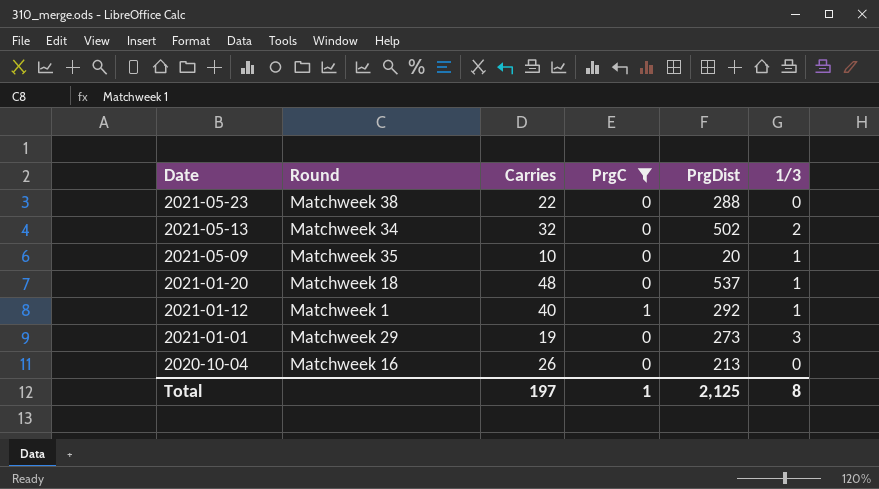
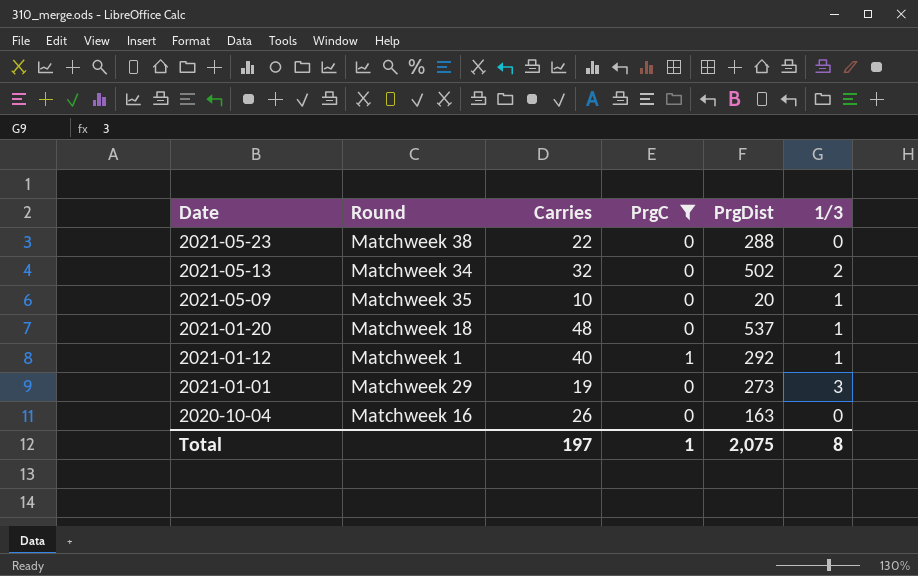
2020-10-04 | PrgDist: 213 -> 163
Total | PrgDist: 2,125 -> 2,075

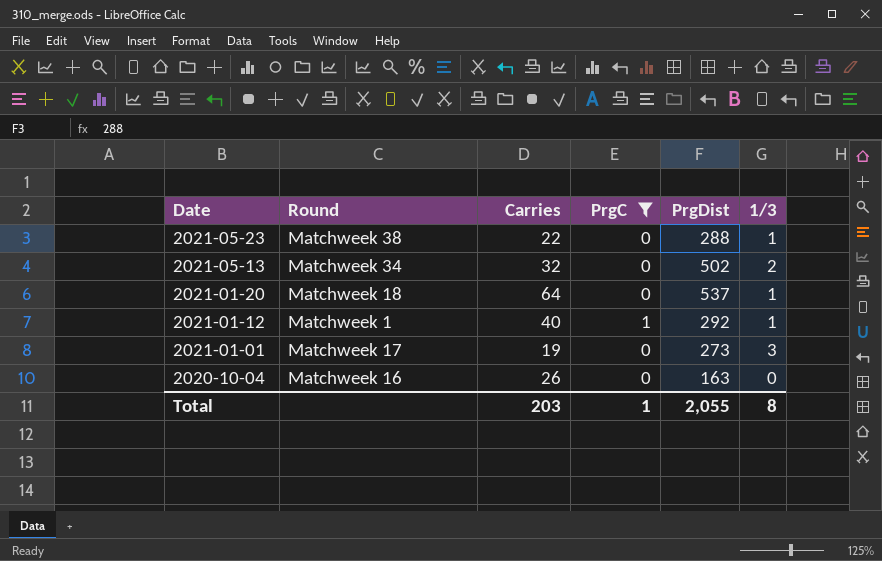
row 2021-05-09: Matchweek 35 | 10 | 0 | 20 | 1 -> none
2021-05-23 | 1/3: 0 -> 1
2021-01-20 | Carries: 48 -> 64
2021-01-01 | Round: Matchweek 29 -> Matchweek 17
Total | Carries: 197 -> 203
Total | PrgDist: 2,075 -> 2,055

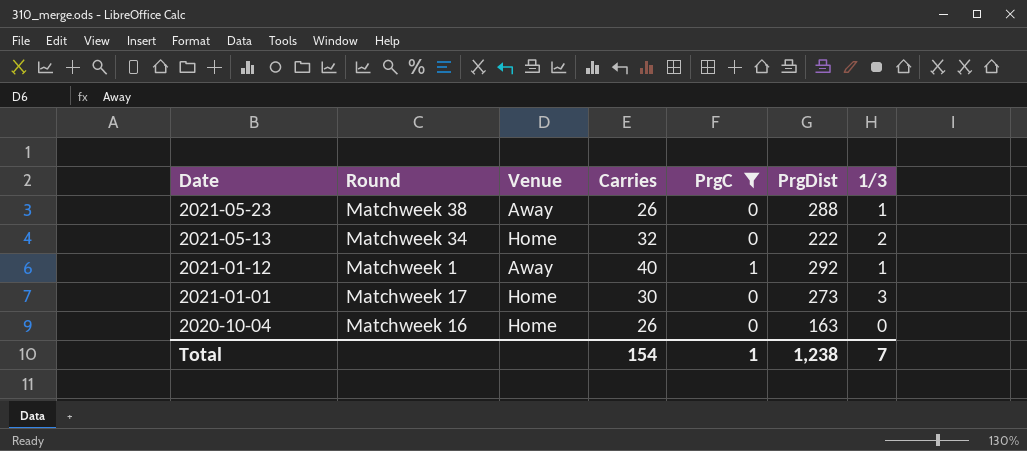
column Venue | position: none -> 3
row 2021-01-20: Matchweek 18 | 64 | 0 | 537 | 1 -> none
2021-05-23 | Carries: 22 -> 26
2021-05-13 | PrgDist: 502 -> 222
2021-01-01 | Carries: 19 -> 30
Total | Carries: 203 -> 154
Total | PrgDist: 2,055 -> 1,238
Total | 1/3: 8 -> 7

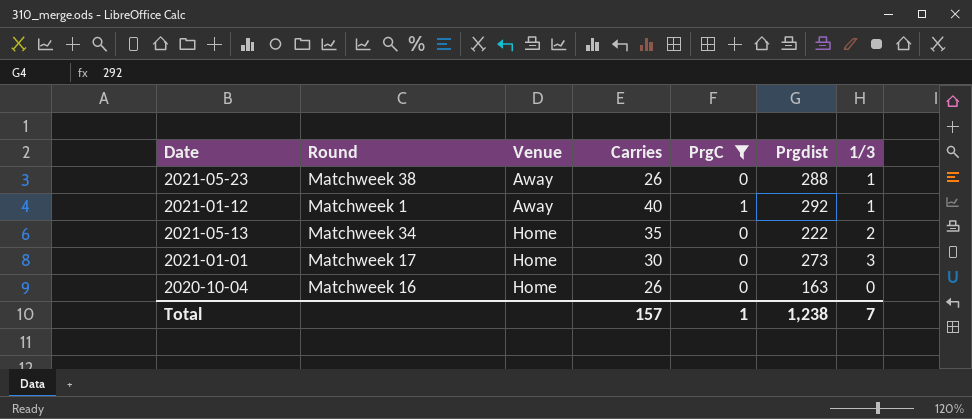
row order: Date descending -> Venue ascending
column name: PrgDist -> Prgdist
2021-05-13 | Carries: 32 -> 35
Total | Carries: 154 -> 157

